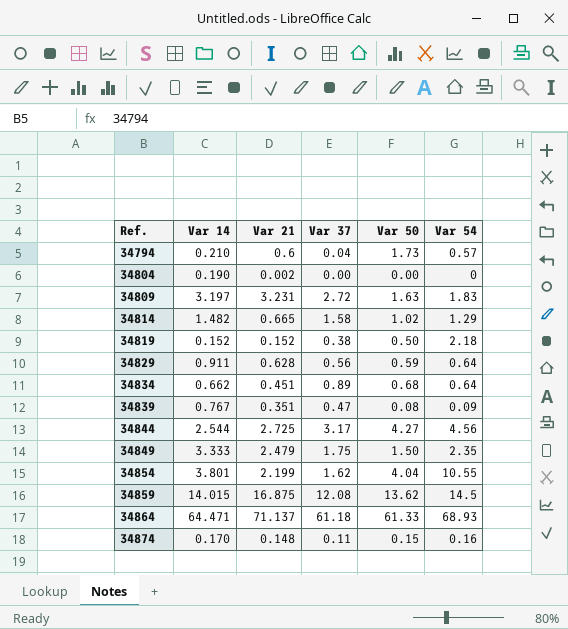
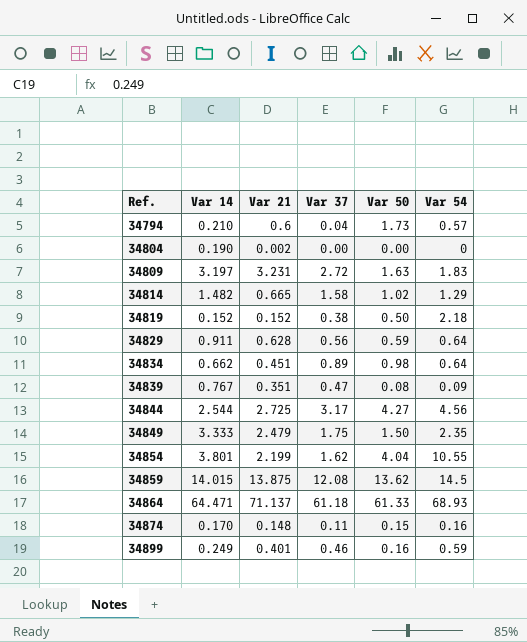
34834 | Var 50: 0.68 -> 0.98
34859 | Var 21: 16.875 -> 13.875
row 34899: none -> 0.249 | 0.401 | 0.46 | 0.16 | 0.59

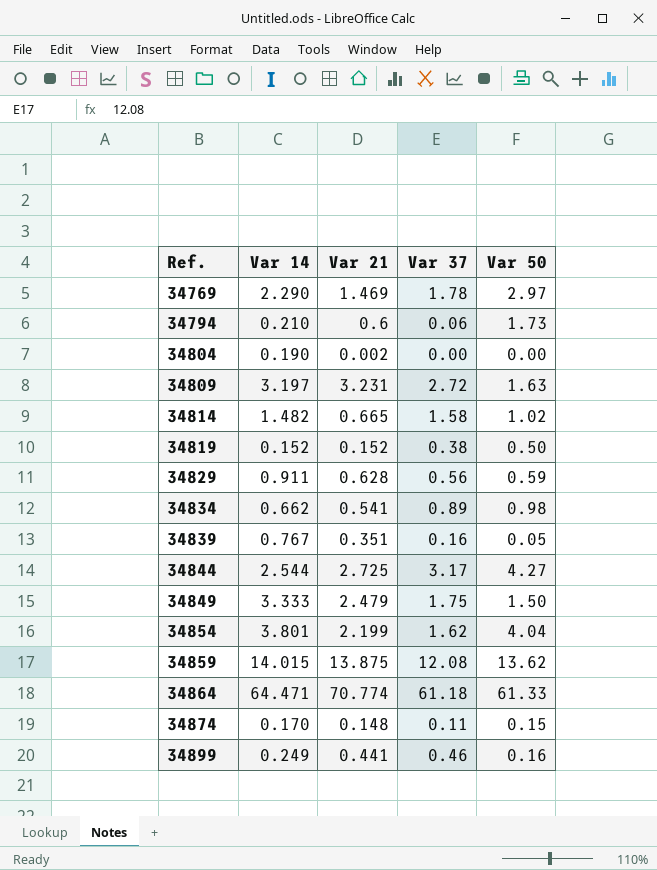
column Var 54 | position: 6 -> none
row 34769: none -> 2.290 | 1.469 | 1.78 | 2.97
34794 | Var 37: 0.04 -> 0.06
34834 | Var 21: 0.451 -> 0.541
34839 | Var 37: 0.47 -> 0.16
34839 | Var 50: 0.08 -> 0.05
34864 | Var 21: 71.137 -> 70.774
34899 | Var 21: 0.401 -> 0.441

